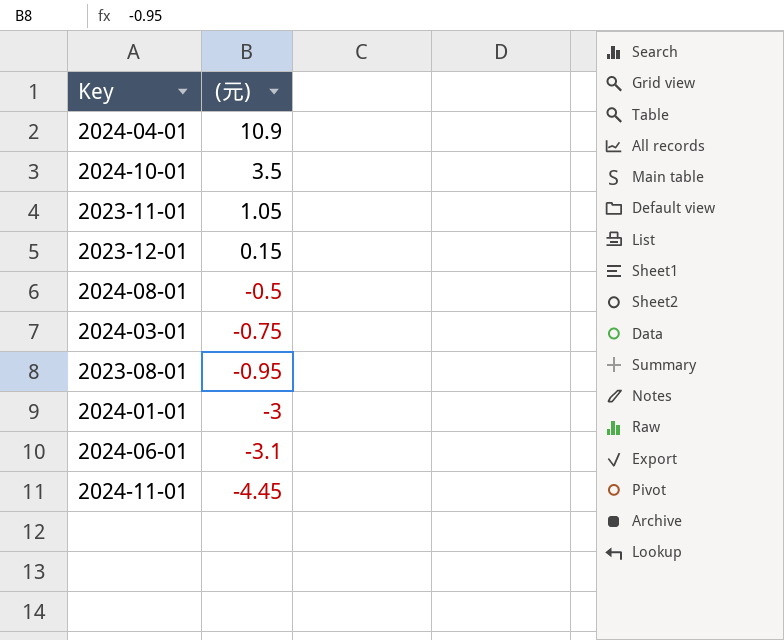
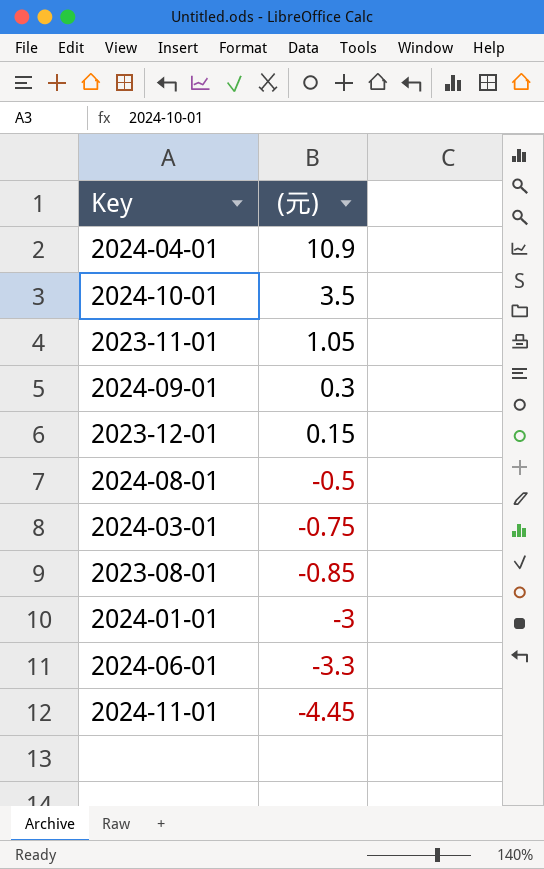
row 2024-09-01: none -> 0.3
2023-08-01 | (元): -0.95 -> -0.85
2024-06-01 | (元): -3.1 -> -3.3

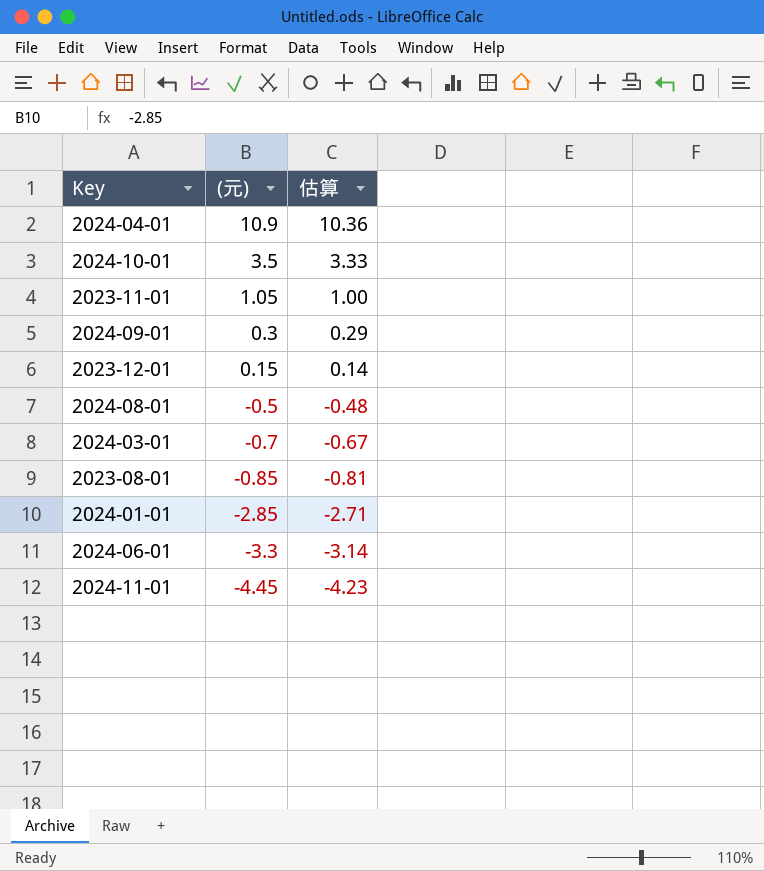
column 估算 | formula: none -> [(元)] * 0.95
2024-03-01 | (元): -0.75 -> -0.7
2024-01-01 | (元): -3 -> -2.85

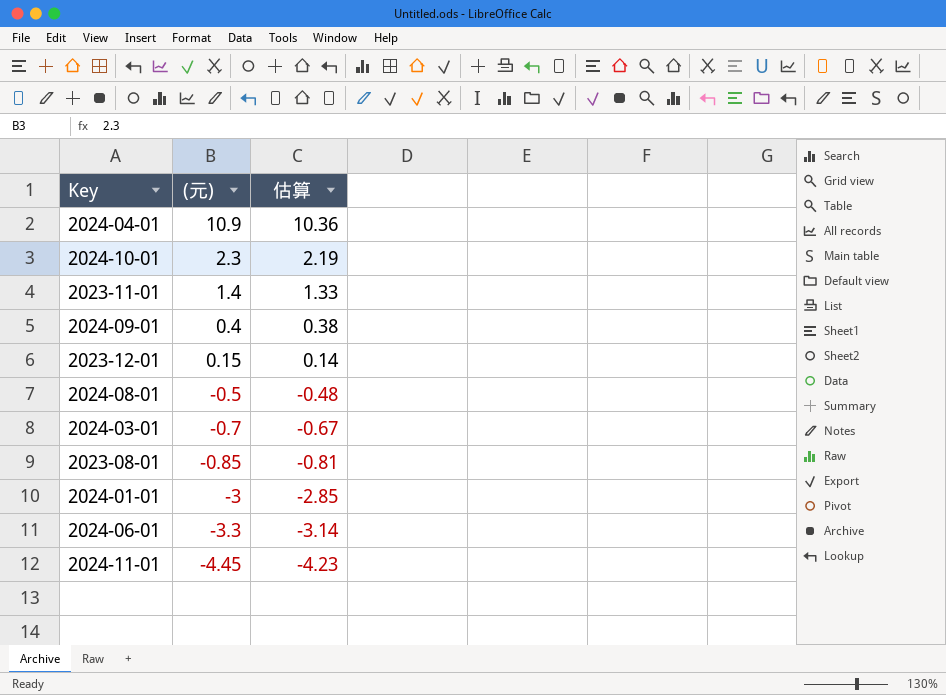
2024-10-01 | (元): 3.5 -> 2.3
2024-10-01 | 估算: 3.33 -> 2.19
2023-11-01 | (元): 1.05 -> 1.4
2023-11-01 | 估算: 1.00 -> 1.33
2024-09-01 | (元): 0.3 -> 0.4
2024-09-01 | 估算: 0.29 -> 0.38
2024-01-01 | (元): -2.85 -> -3
2024-01-01 | 估算: -2.71 -> -2.85

